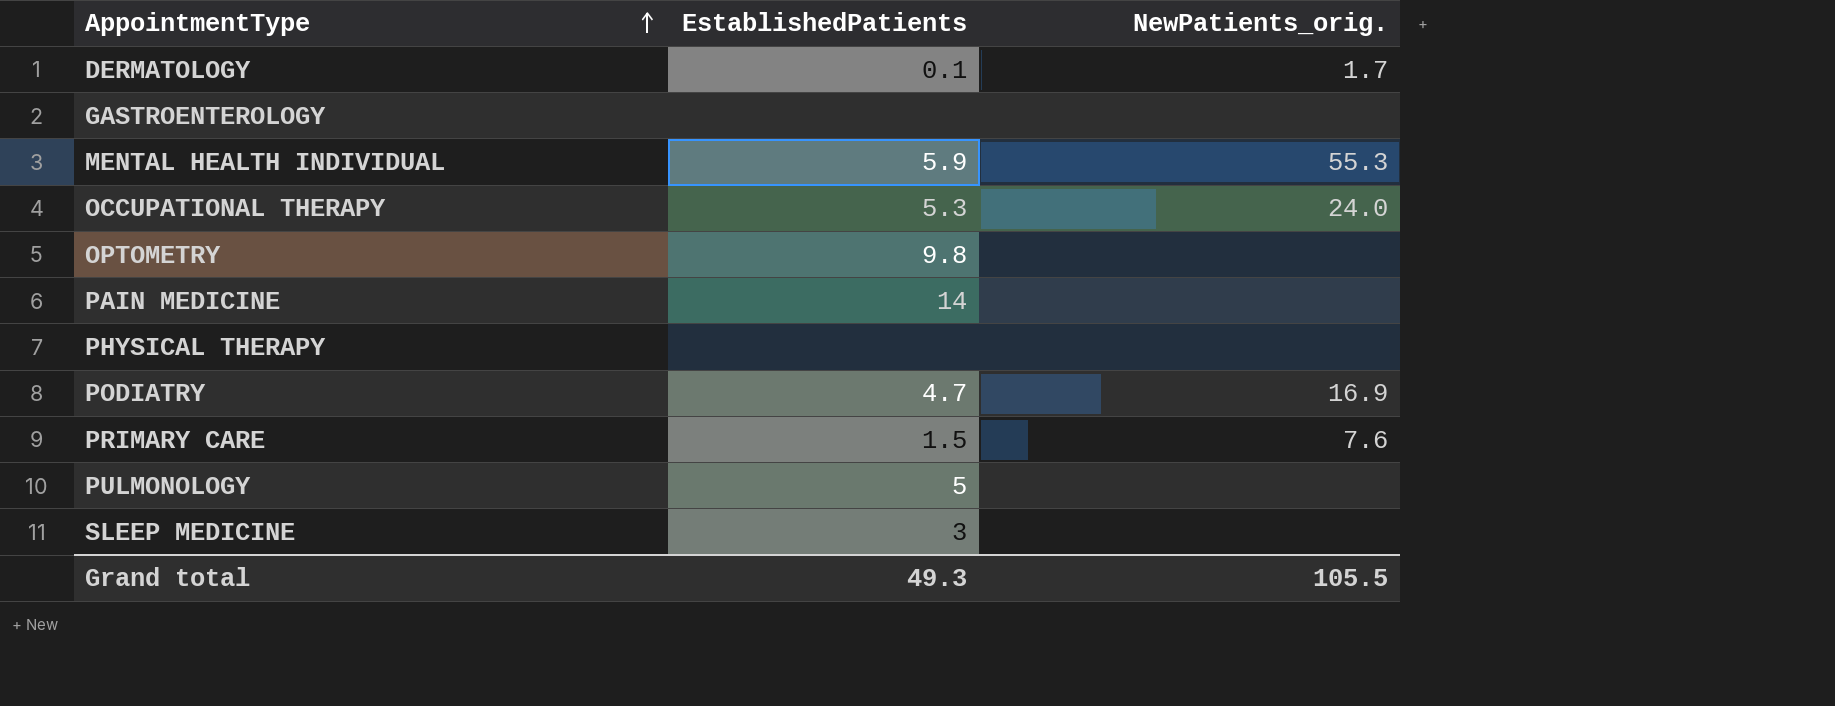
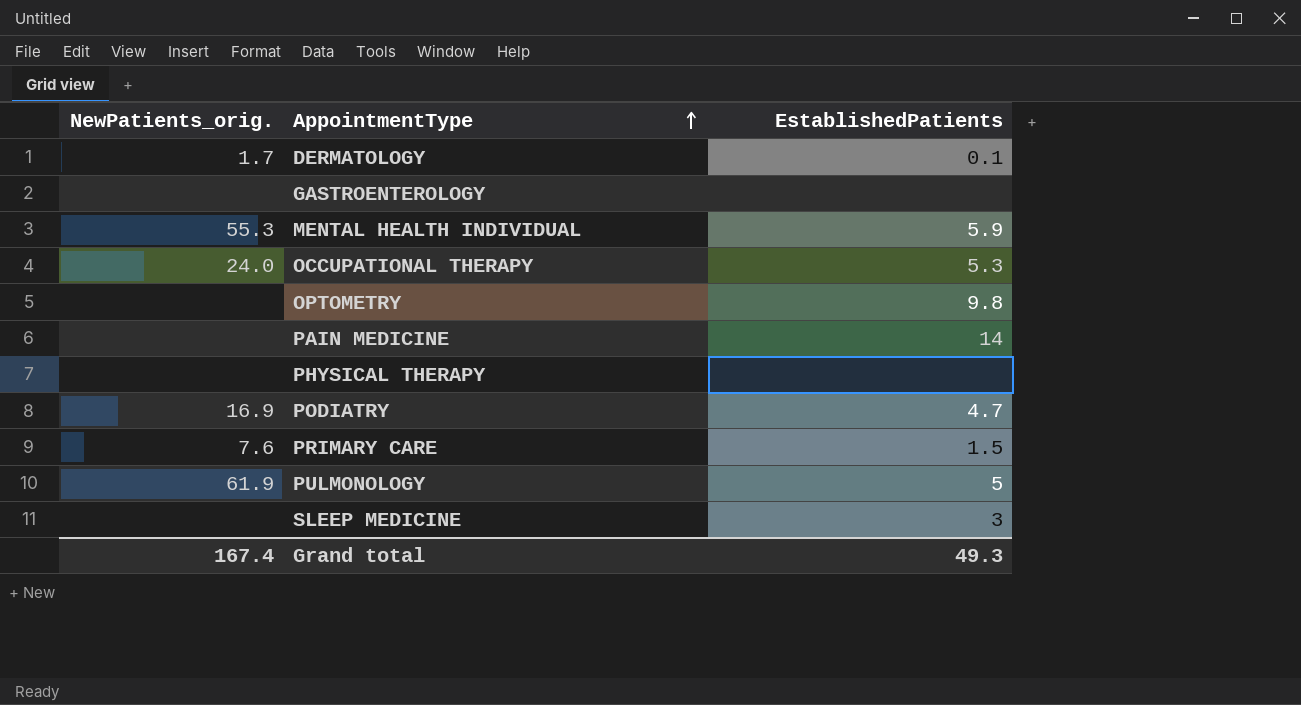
column NewPatients_orig. | position: 3 -> 1
PULMONOLOGY | NewPatients_orig.: none -> 61.9
Grand total | NewPatients_orig.: 105.5 -> 167.4

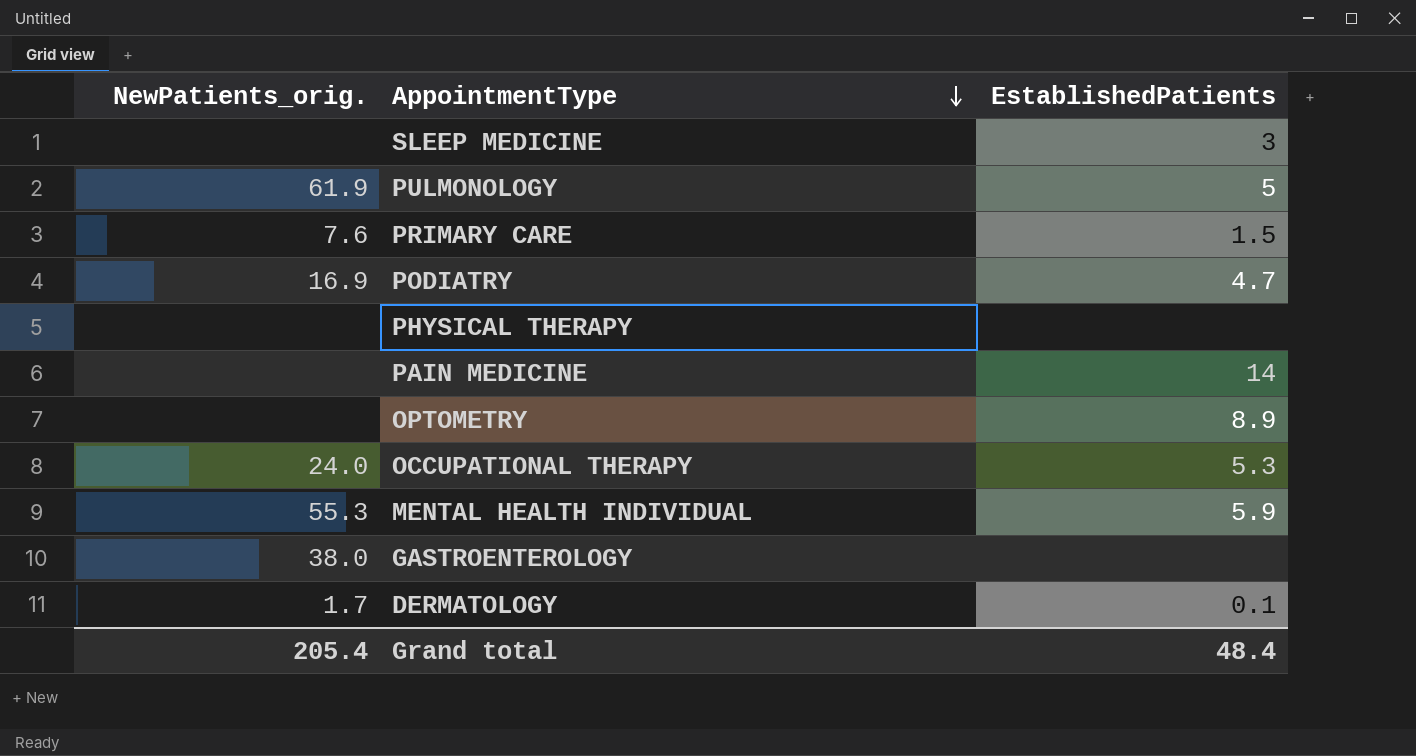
row order: AppointmentType ascending -> AppointmentType descending
OPTOMETRY | EstablishedPatients: 9.8 -> 8.9
GASTROENTEROLOGY | NewPatients_orig.: none -> 38.0
Grand total | NewPatients_orig.: 167.4 -> 205.4
Grand total | EstablishedPatients: 49.3 -> 48.4

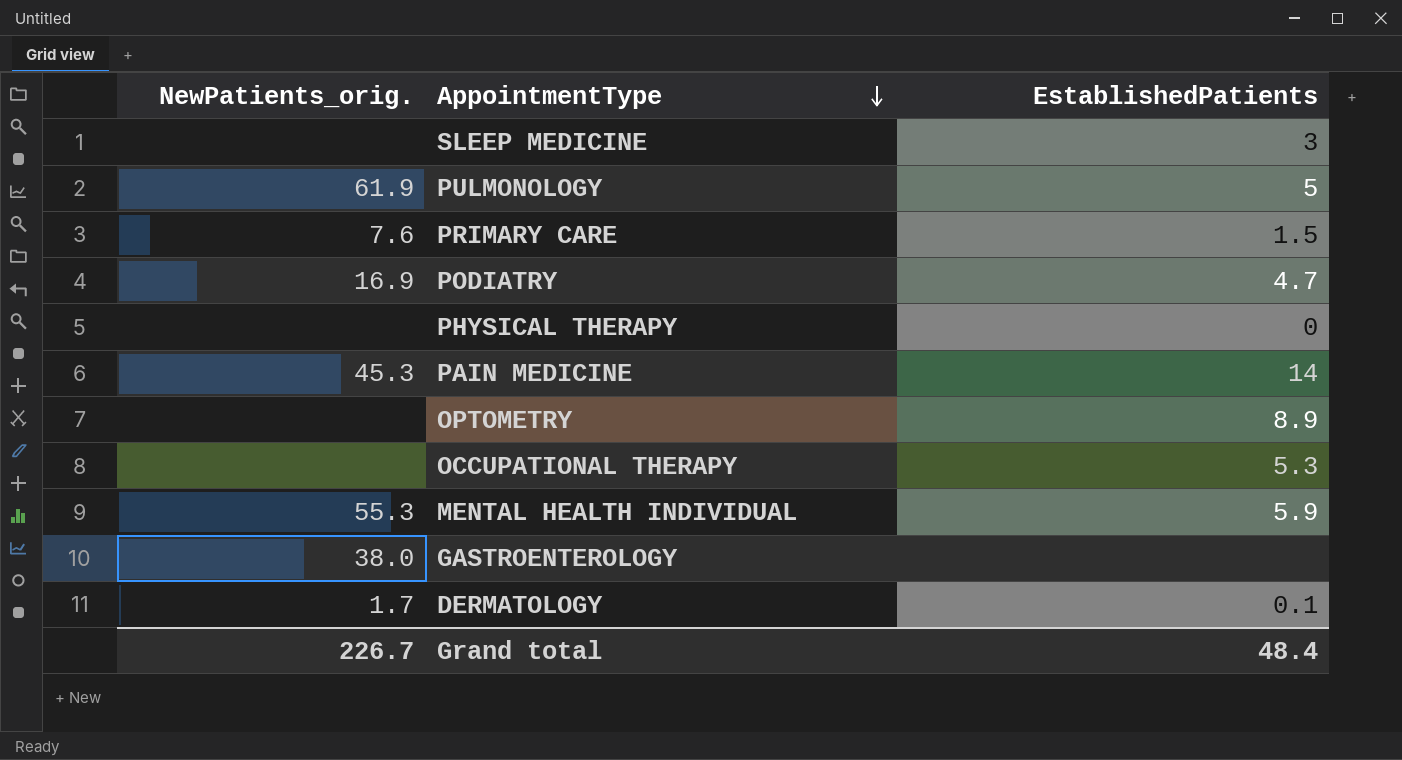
PHYSICAL THERAPY | EstablishedPatients: none -> 0
PAIN MEDICINE | NewPatients_orig.: none -> 45.3
OCCUPATIONAL THERAPY | NewPatients_orig.: 24.0 -> none
Grand total | NewPatients_orig.: 205.4 -> 226.7

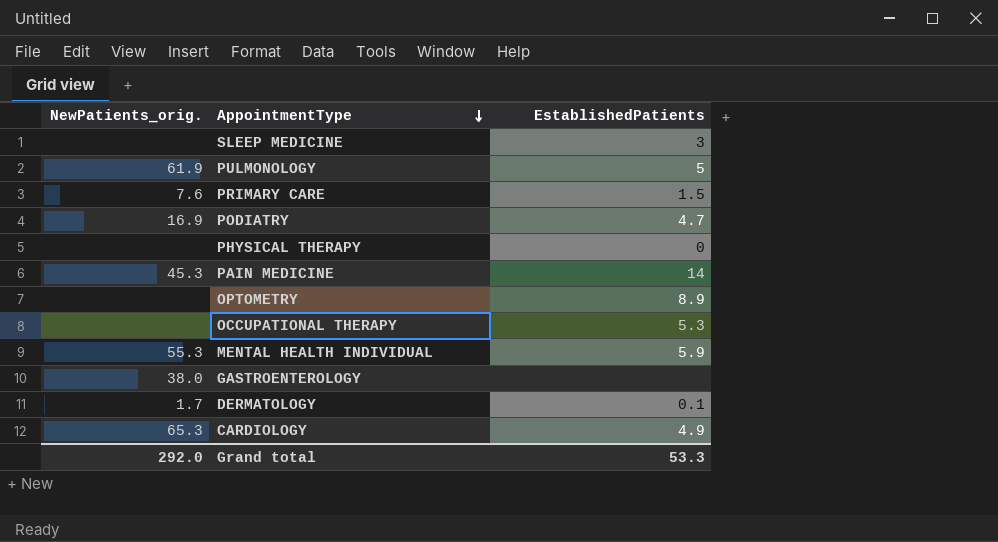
row CARDIOLOGY: none -> 65.3 | 4.9
Grand total | NewPatients_orig.: 226.7 -> 292.0
Grand total | EstablishedPatients: 48.4 -> 53.3

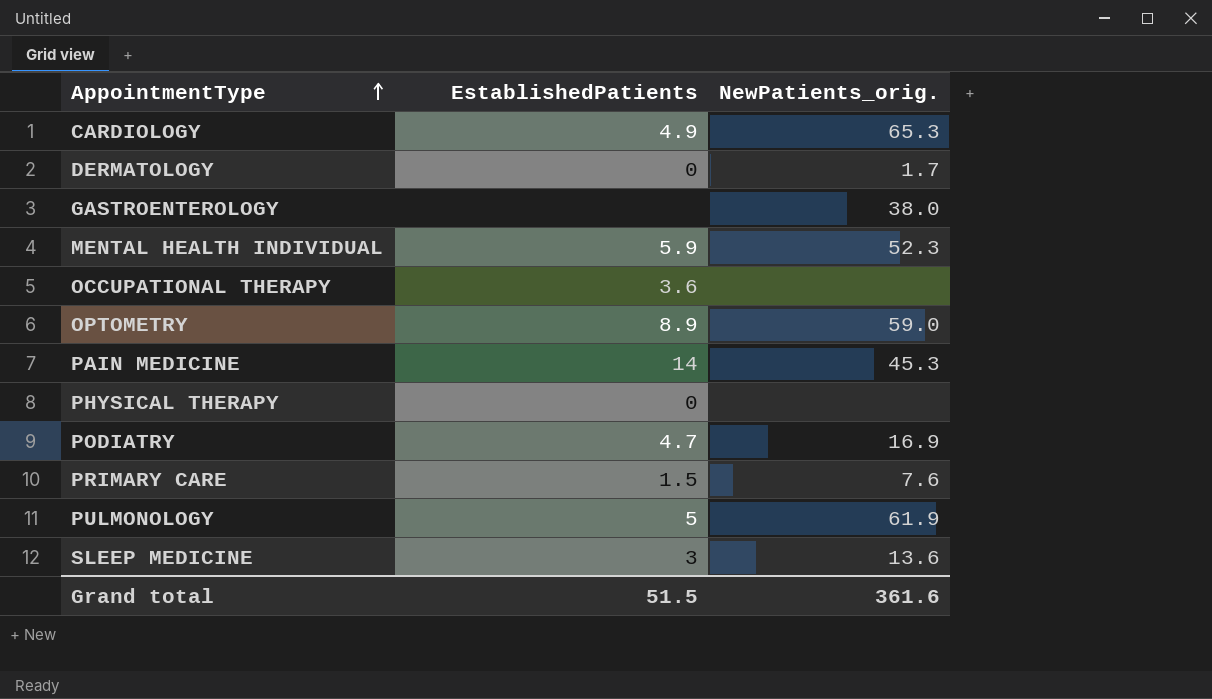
row order: AppointmentType descending -> AppointmentType ascending
column NewPatients_orig. | position: 1 -> 3
DERMATOLOGY | EstablishedPatients: 0.1 -> 0
MENTAL HEALTH INDIVIDUAL | NewPatients_orig.: 55.3 -> 52.3
OCCUPATIONAL THERAPY | EstablishedPatients: 5.3 -> 3.6
OPTOMETRY | NewPatients_orig.: none -> 59.0
SLEEP MEDICINE | NewPatients_orig.: none -> 13.6
Grand total | EstablishedPatients: 53.3 -> 51.5
Grand total | NewPatients_orig.: 292.0 -> 361.6

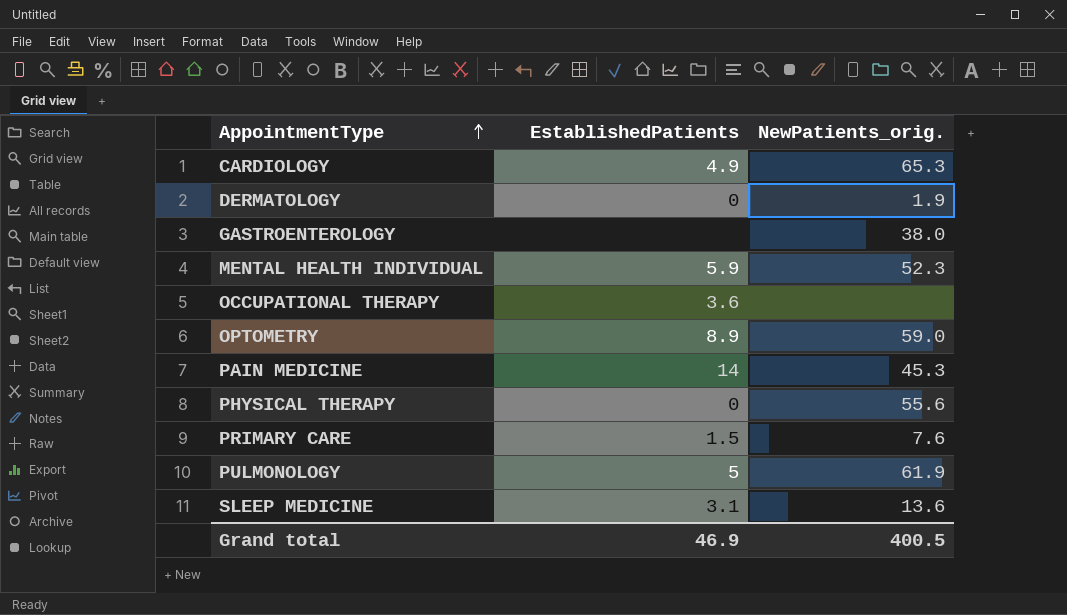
row PODIATRY: 4.7 | 16.9 -> none
DERMATOLOGY | NewPatients_orig.: 1.7 -> 1.9
PHYSICAL THERAPY | NewPatients_orig.: none -> 55.6
SLEEP MEDICINE | EstablishedPatients: 3 -> 3.1
Grand total | EstablishedPatients: 51.5 -> 46.9
Grand total | NewPatients_orig.: 361.6 -> 400.5

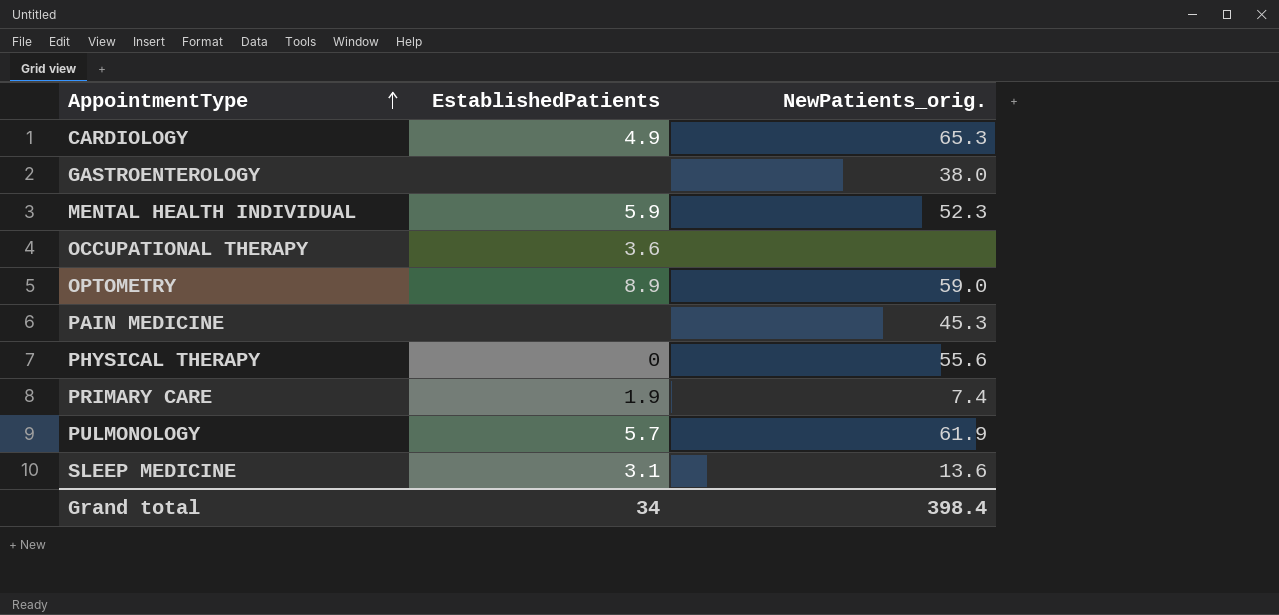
row DERMATOLOGY: 0 | 1.9 -> none
PAIN MEDICINE | EstablishedPatients: 14 -> none
PRIMARY CARE | EstablishedPatients: 1.5 -> 1.9
PRIMARY CARE | NewPatients_orig.: 7.6 -> 7.4
PULMONOLOGY | EstablishedPatients: 5 -> 5.7
Grand total | EstablishedPatients: 46.9 -> 34
Grand total | NewPatients_orig.: 400.5 -> 398.4

